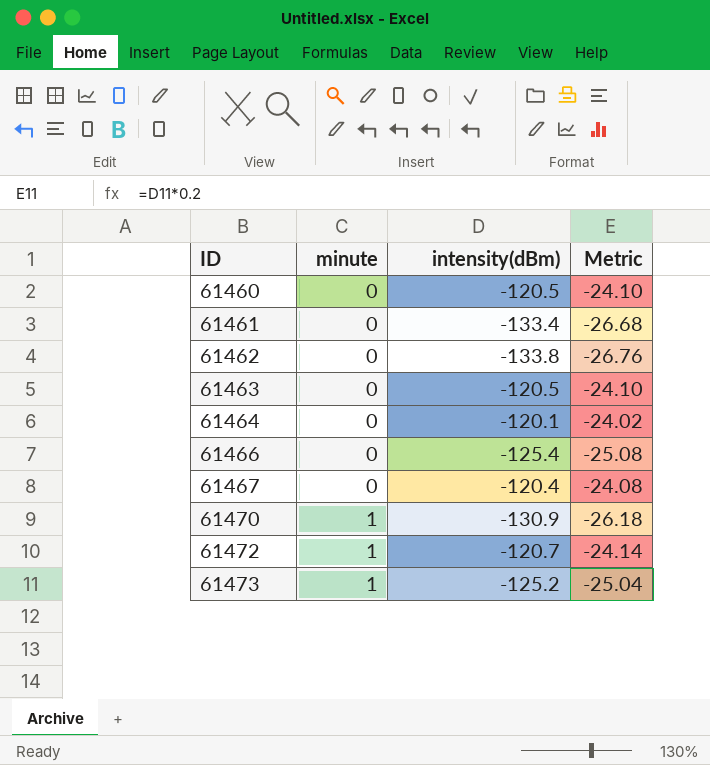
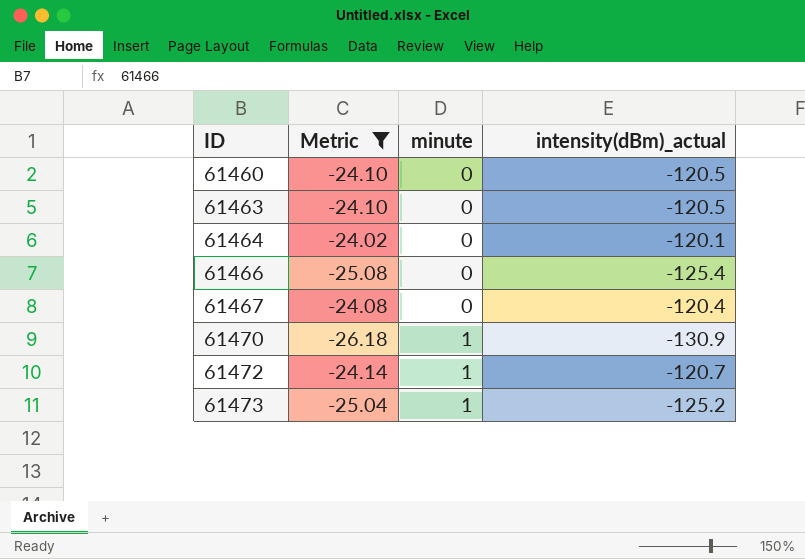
filter: none -> Metric >= -26.18
column Metric | position: 4 -> 2
column name: intensity(dBm) -> intensity(dBm)_actual

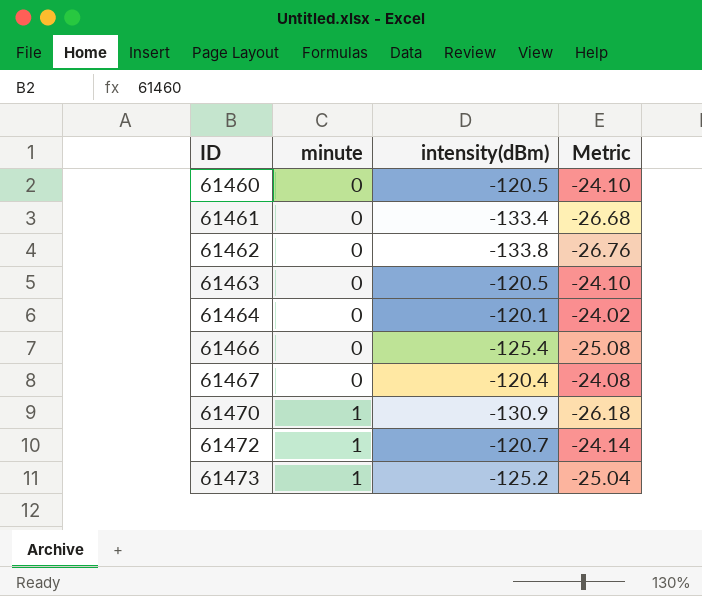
filter: Metric >= -26.18 -> none
column name: intensity(dBm)_actual -> intensity(dBm)
column Metric | position: 2 -> 4

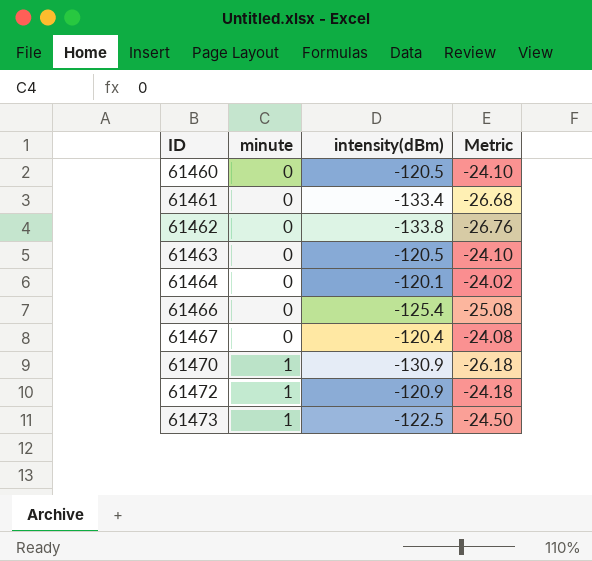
61472 | intensity(dBm): -120.7 -> -120.9
61472 | Metric: -24.14 -> -24.18
61473 | intensity(dBm): -125.2 -> -122.5
61473 | Metric: -25.04 -> -24.50

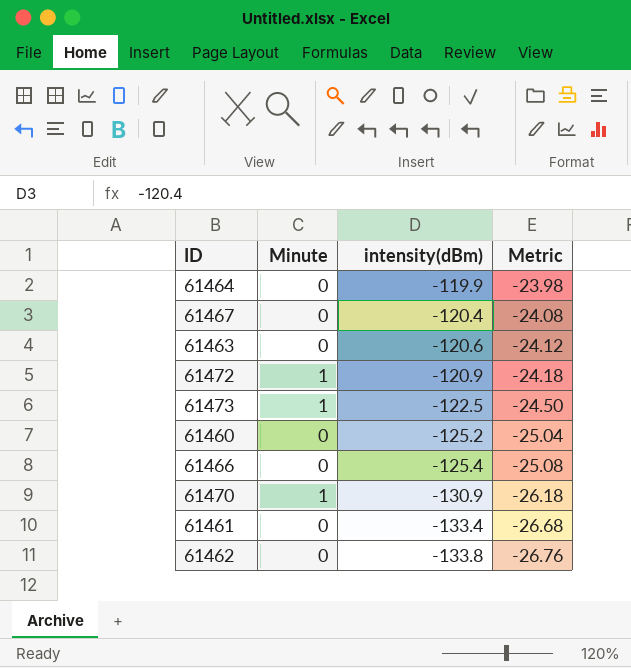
row order: ID ascending -> intensity(dBm) descending
column name: minute -> Minute
61464 | intensity(dBm): -120.1 -> -119.9
61464 | Metric: -24.02 -> -23.98
61463 | intensity(dBm): -120.5 -> -120.6
61463 | Metric: -24.10 -> -24.12
61460 | intensity(dBm): -120.5 -> -125.2
61460 | Metric: -24.10 -> -25.04

